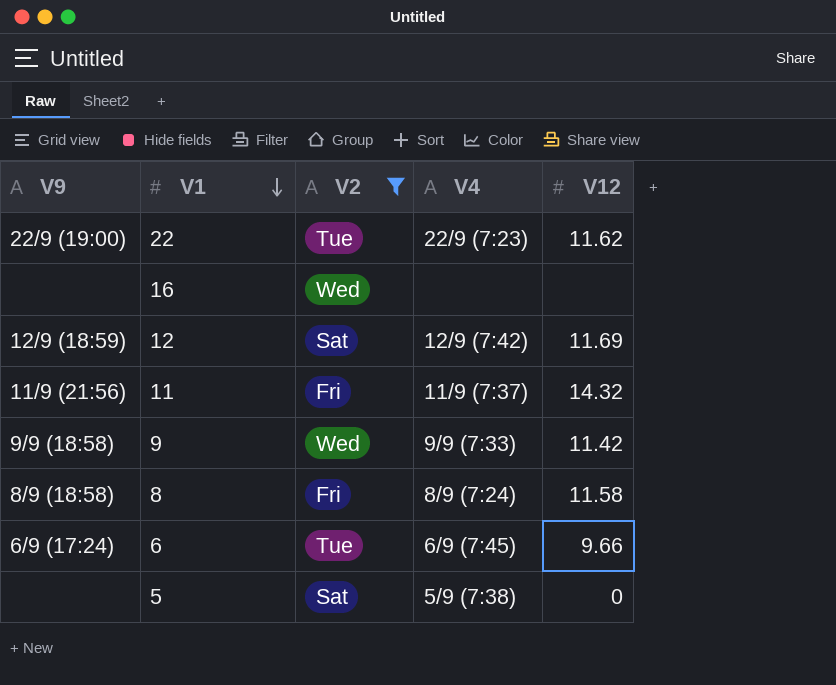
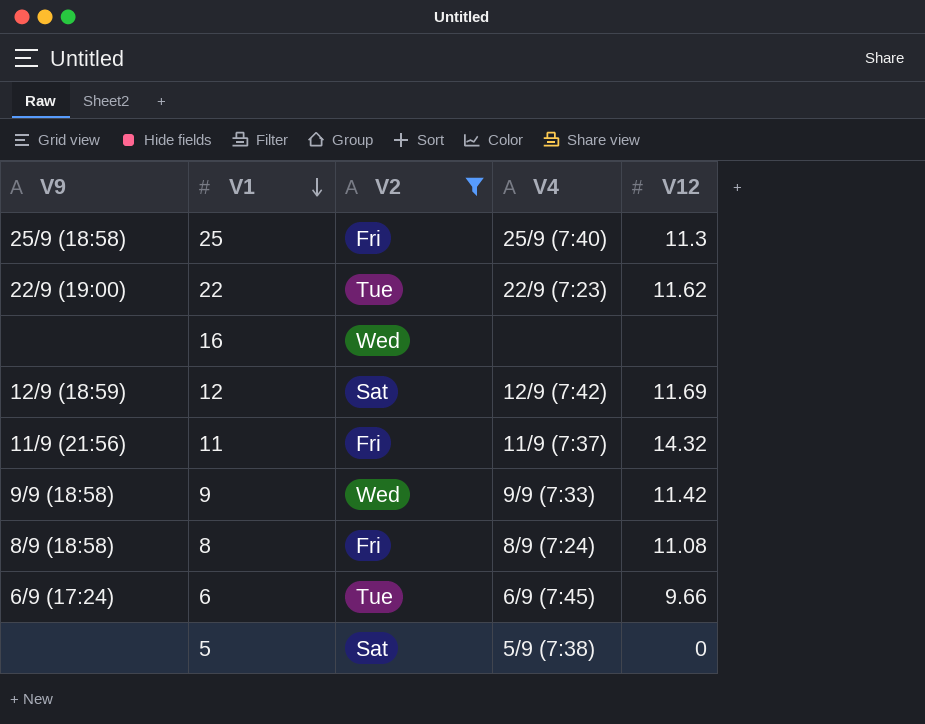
row 25: none -> 25/9 (18:58) | Fri | 25/9 (7:40) | 11.3
8 | V12: 11.58 -> 11.08

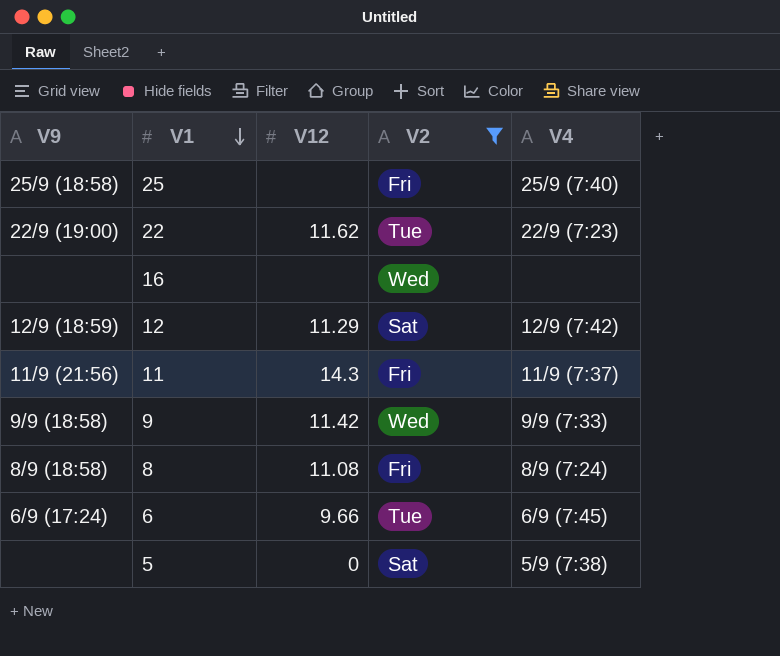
column V12 | position: 5 -> 3
25 | V12: 11.3 -> none
12 | V12: 11.69 -> 11.29
11 | V12: 14.32 -> 14.3

